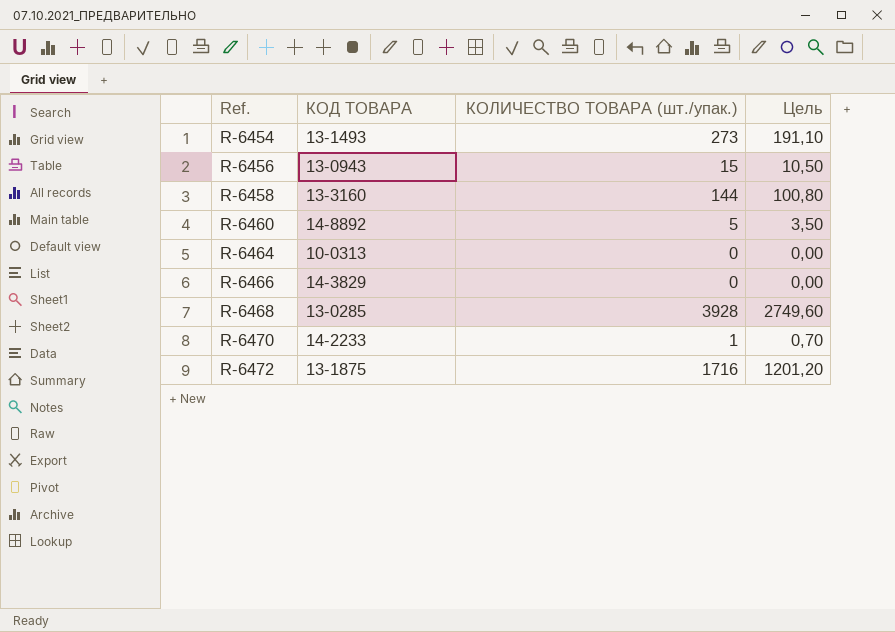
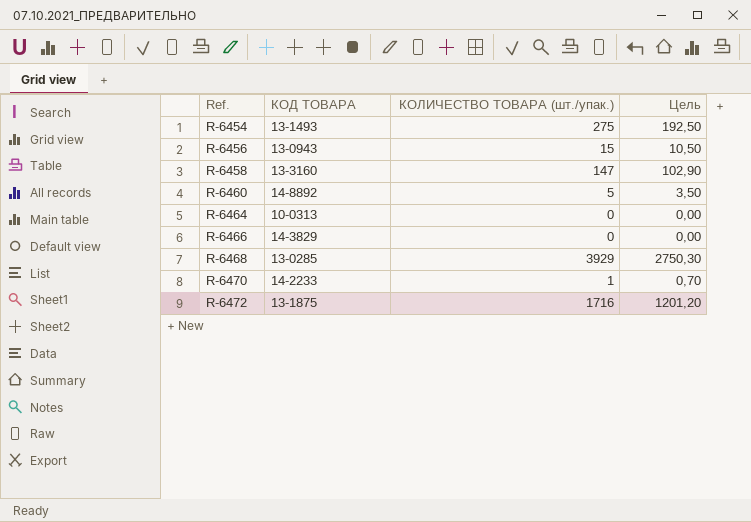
R-6454 | КОЛИЧЕСТВО ТОВАРА (шт./упак.): 273 -> 275
R-6454 | Цель: 191,10 -> 192,50
R-6458 | КОЛИЧЕСТВО ТОВАРА (шт./упак.): 144 -> 147
R-6458 | Цель: 100,80 -> 102,90
R-6468 | КОЛИЧЕСТВО ТОВАРА (шт./упак.): 3928 -> 3929
R-6468 | Цель: 2749,60 -> 2750,30

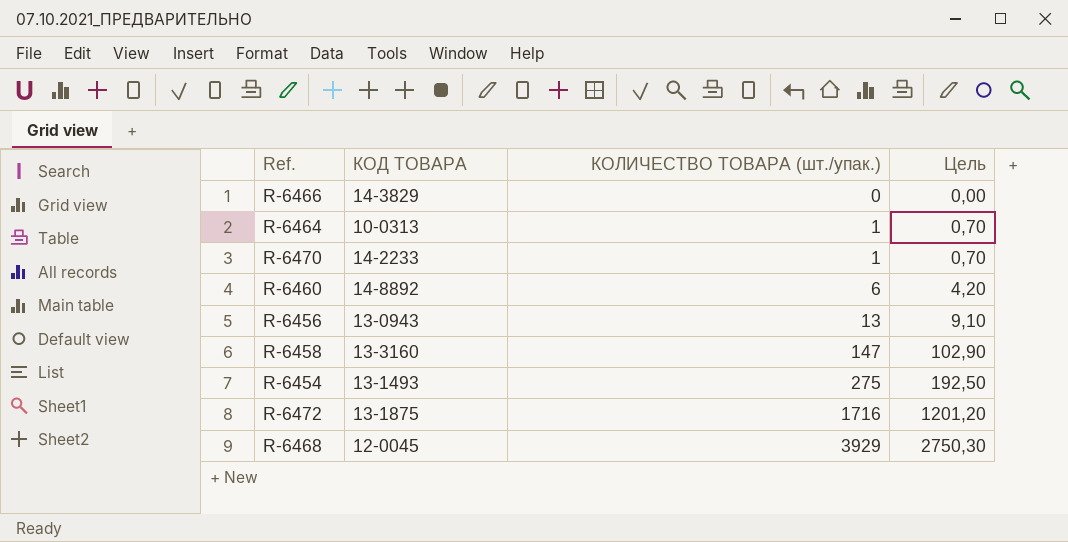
row order: Ref. ascending -> КОЛИЧЕСТВО ТОВАРА (шт./упак.) ascending
R-6464 | КОЛИЧЕСТВО ТОВАРА (шт./упак.): 0 -> 1
R-6464 | Цель: 0,00 -> 0,70
R-6460 | КОЛИЧЕСТВО ТОВАРА (шт./упак.): 5 -> 6
R-6460 | Цель: 3,50 -> 4,20
R-6456 | КОЛИЧЕСТВО ТОВАРА (шт./упак.): 15 -> 13
R-6456 | Цель: 10,50 -> 9,10
R-6468 | КОД ТОВАРА: 13-0285 -> 12-0045

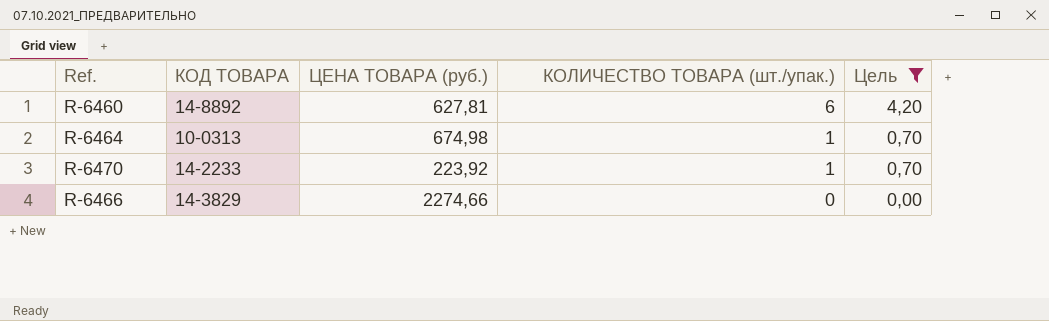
filter: none -> Цель <= 4,20
row order: КОЛИЧЕСТВО ТОВАРА (шт./упак.) ascending -> КОЛИЧЕСТВО ТОВАРА (шт./упак.) descending
column ЦЕНА ТОВАРА (руб.) | position: none -> 3

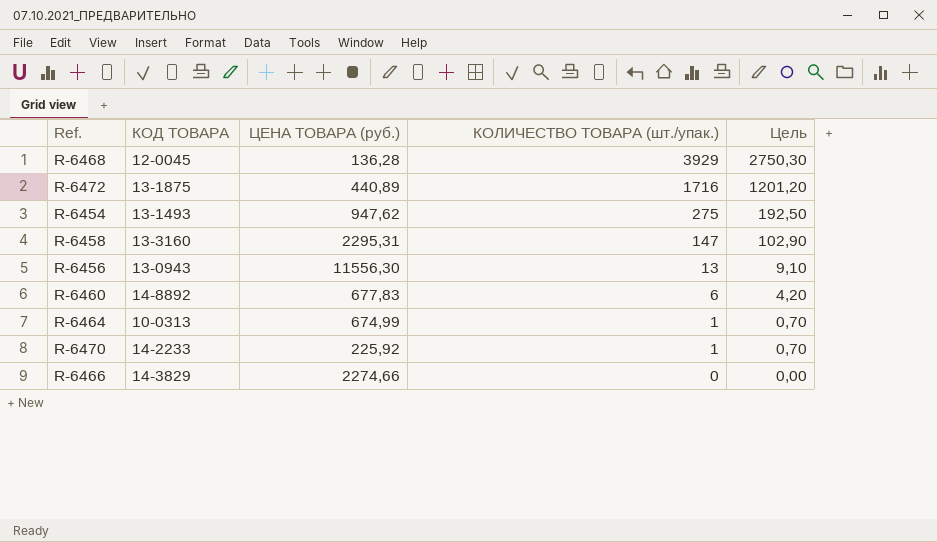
filter: Цель <= 4,20 -> none
R-6460 | ЦЕНА ТОВАРА (руб.): 627,81 -> 677,83
R-6464 | ЦЕНА ТОВАРА (руб.): 674,98 -> 674,99
R-6470 | ЦЕНА ТОВАРА (руб.): 223,92 -> 225,92

